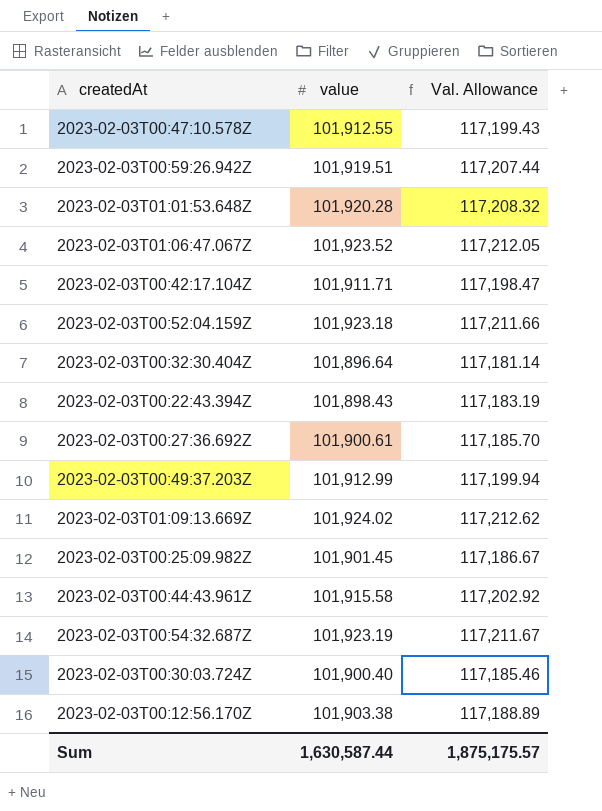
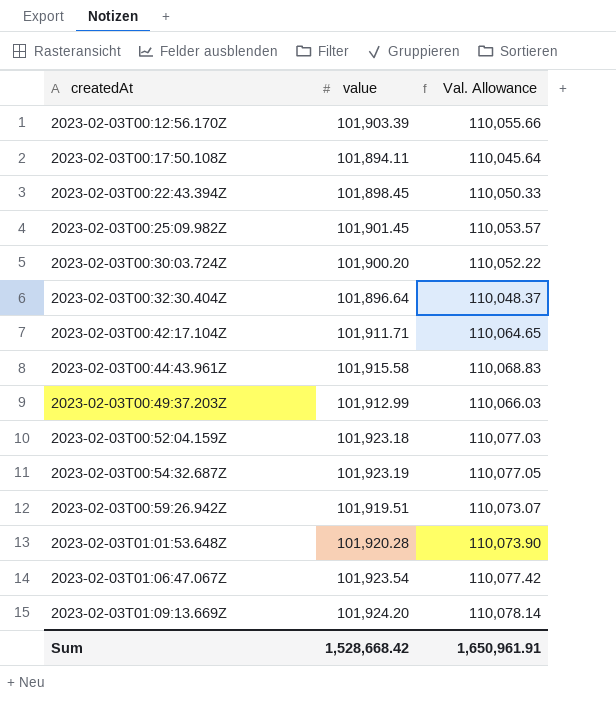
row order: none -> createdAt ascending
column Val. Allowance | formula: [value] * 1.15 -> [value] * 1.08
row 2023-02-03T00:47:10.578Z: 101,912.55 | 117,199.43 -> none
row 2023-02-03T00:27:36.692Z: 101,900.61 | 117,185.70 -> none
2023-02-03T00:12:56.170Z | value: 101,903.38 -> 101,903.39
row 2023-02-03T00:17:50.108Z: none -> 101,894.11 | 110,045.64
2023-02-03T00:22:43.394Z | value: 101,898.43 -> 101,898.45
2023-02-03T00:30:03.724Z | value: 101,900.40 -> 101,900.20
2023-02-03T01:06:47.067Z | value: 101,923.52 -> 101,923.54
2023-02-03T01:09:13.669Z | value: 101,924.02 -> 101,924.20
Sum | value: 1,630,587.44 -> 1,528,668.42
Sum | Val. Allowance: 1,875,175.57 -> 1,650,961.91

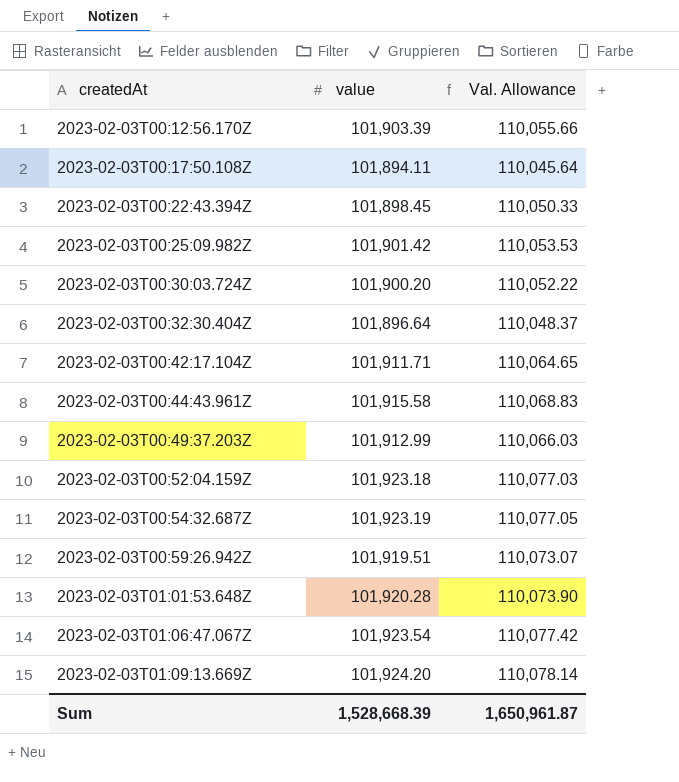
2023-02-03T00:25:09.982Z | value: 101,901.45 -> 101,901.42
2023-02-03T00:25:09.982Z | Val. Allowance: 110,053.57 -> 110,053.53
Sum | value: 1,528,668.42 -> 1,528,668.39
Sum | Val. Allowance: 1,650,961.91 -> 1,650,961.87

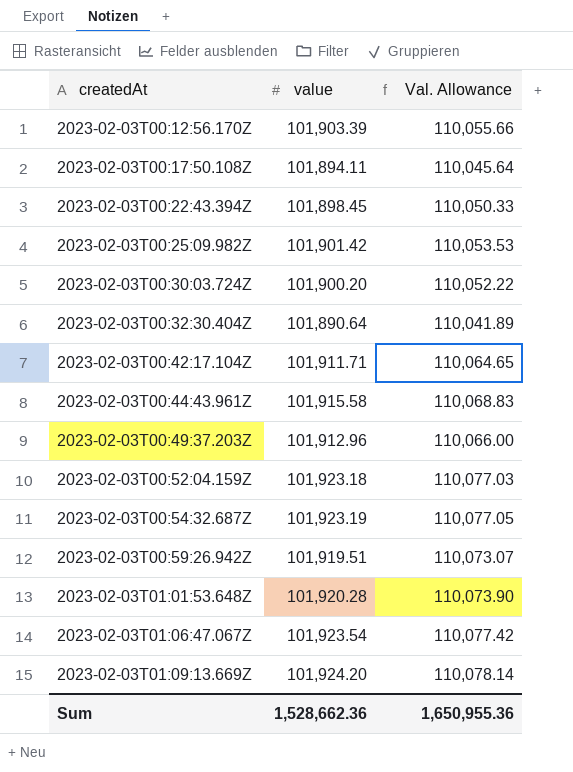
2023-02-03T00:32:30.404Z | value: 101,896.64 -> 101,890.64
2023-02-03T00:32:30.404Z | Val. Allowance: 110,048.37 -> 110,041.89
2023-02-03T00:49:37.203Z | value: 101,912.99 -> 101,912.96
2023-02-03T00:49:37.203Z | Val. Allowance: 110,066.03 -> 110,066.00
Sum | value: 1,528,668.39 -> 1,528,662.36
Sum | Val. Allowance: 1,650,961.87 -> 1,650,955.36

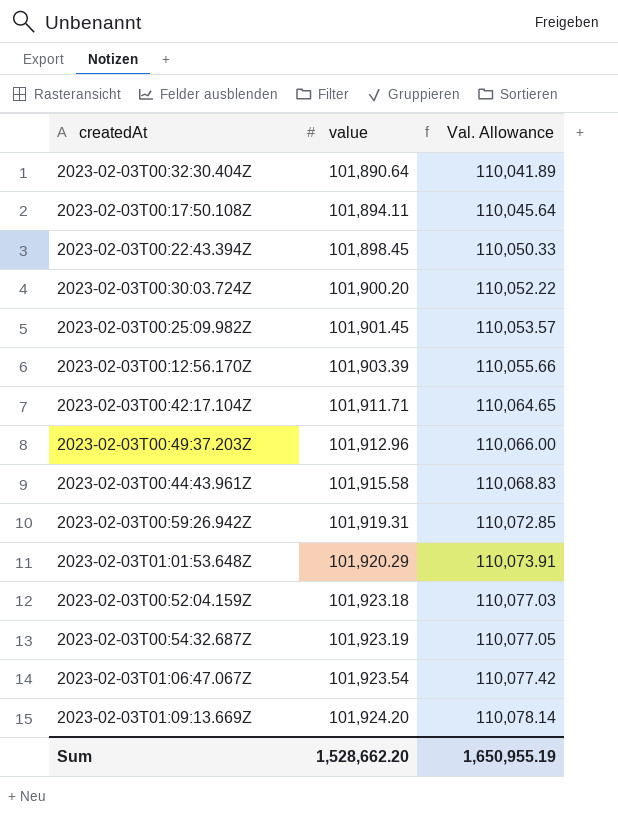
row order: createdAt ascending -> value ascending
2023-02-03T00:25:09.982Z | value: 101,901.42 -> 101,901.45
2023-02-03T00:25:09.982Z | Val. Allowance: 110,053.53 -> 110,053.57
2023-02-03T00:59:26.942Z | value: 101,919.51 -> 101,919.31
2023-02-03T00:59:26.942Z | Val. Allowance: 110,073.07 -> 110,072.85
2023-02-03T01:01:53.648Z | value: 101,920.28 -> 101,920.29
2023-02-03T01:01:53.648Z | Val. Allowance: 110,073.90 -> 110,073.91
Sum | value: 1,528,662.36 -> 1,528,662.20
Sum | Val. Allowance: 1,650,955.36 -> 1,650,955.19

